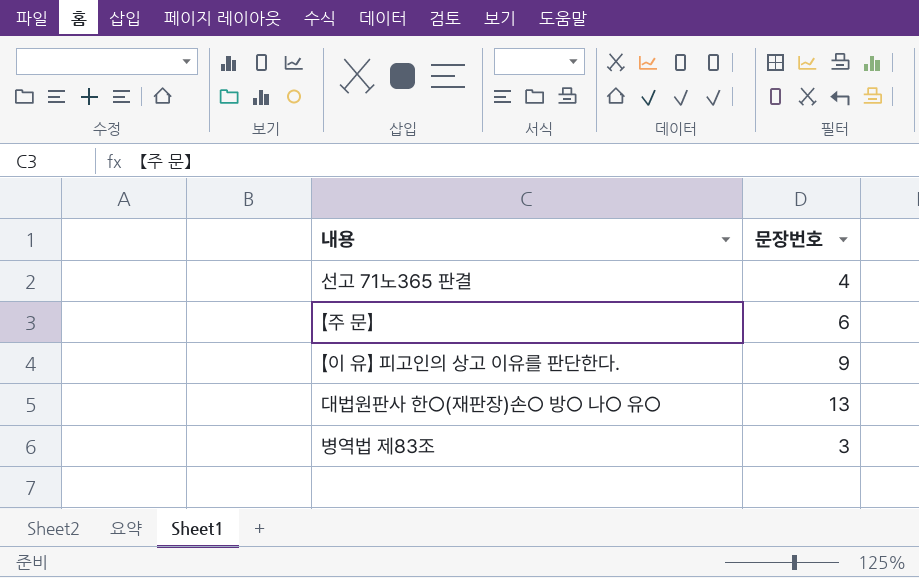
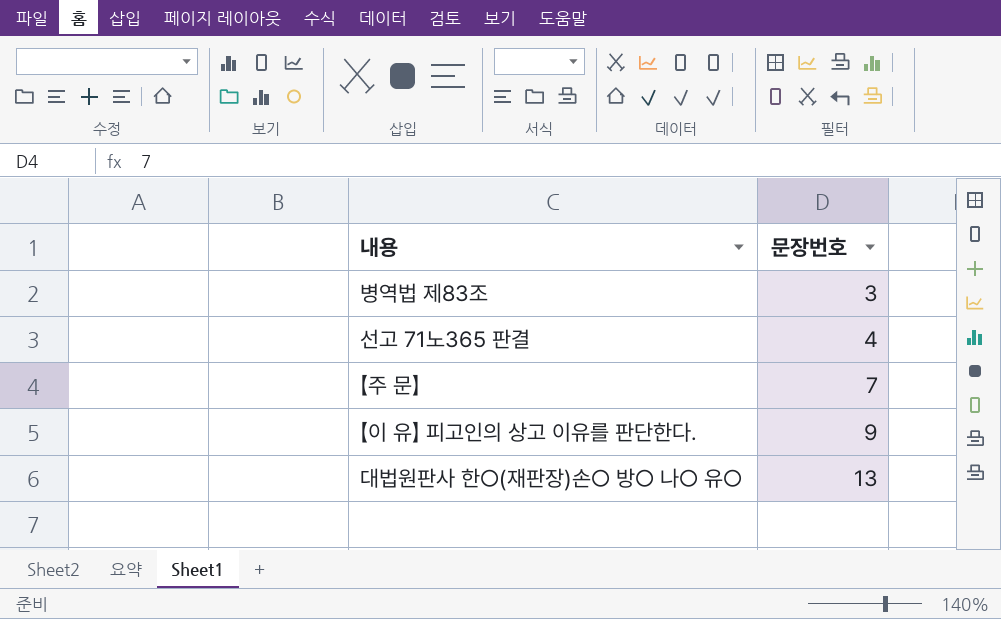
row order: none -> 문장번호 ascending
【주 문】 | 문장번호: 6 -> 7

